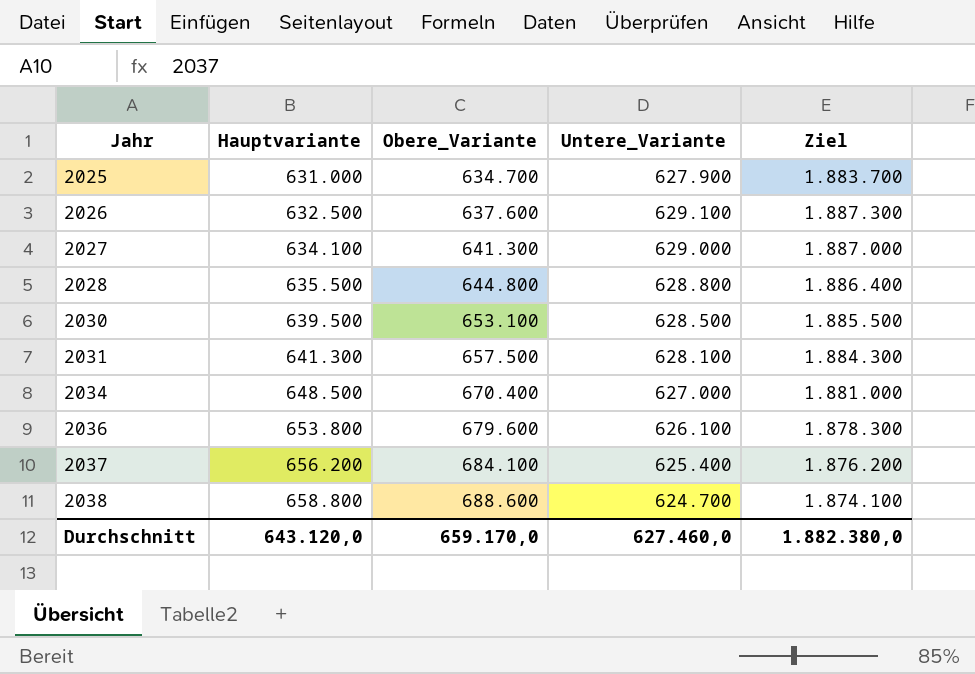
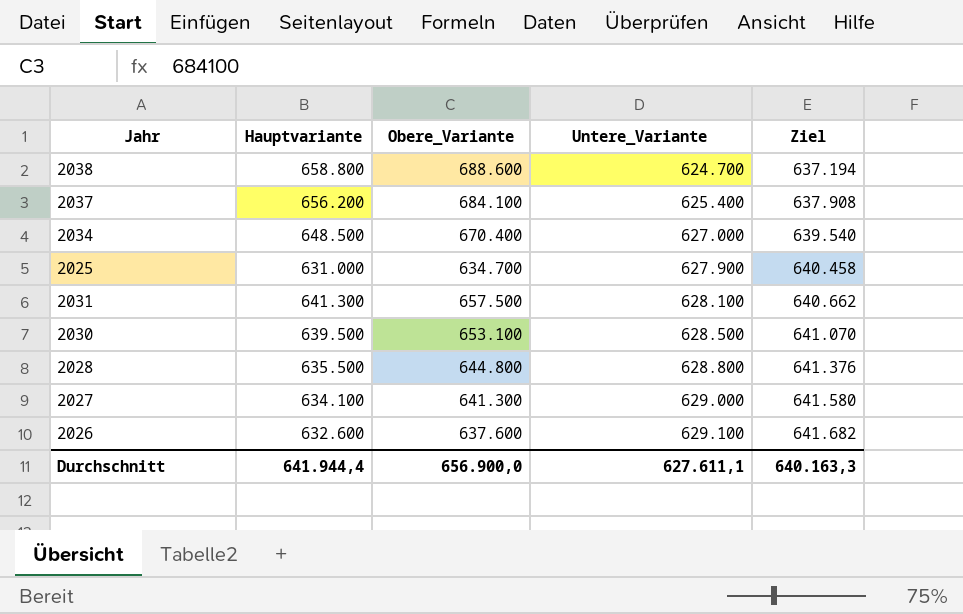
row order: Jahr ascending -> Untere_Variante ascending
column Ziel | formula: [Untere_Variante] * 3 -> [Untere_Variante] * 1,02
row 2036: 653.800 | 679.600 | 626.100 | 1.878.300 -> none
2026 | Hauptvariante: 632.500 -> 632.600
Durchschnitt | Hauptvariante: 643.120,0 -> 641.944,4
Durchschnitt | Obere_Variante: 659.170,0 -> 656.900,0
Durchschnitt | Untere_Variante: 627.460,0 -> 627.611,1
Durchschnitt | Ziel: 1.882.380,0 -> 640.163,3

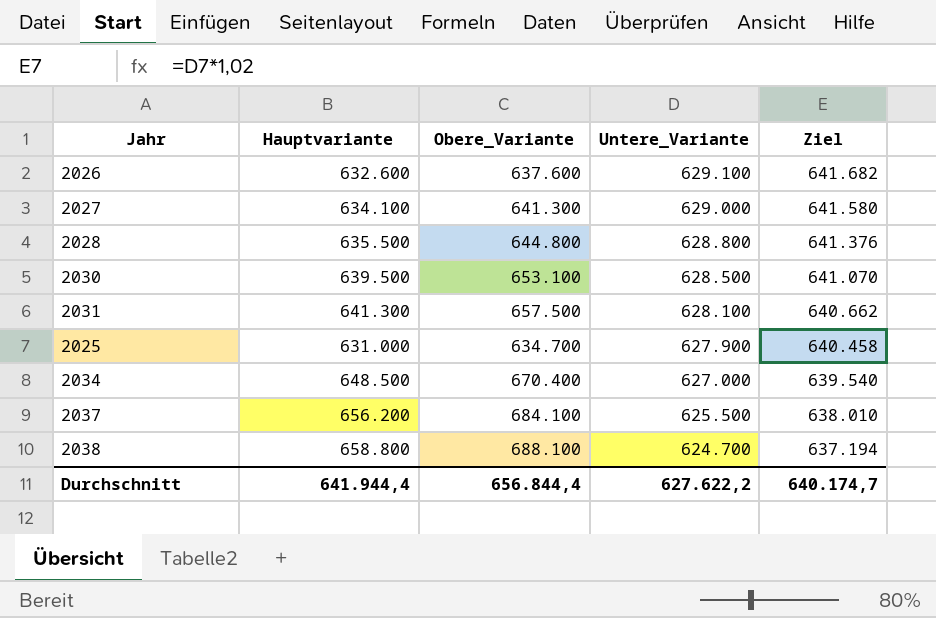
row order: Untere_Variante ascending -> Untere_Variante descending
2037 | Untere_Variante: 625.400 -> 625.500
2037 | Ziel: 637.908 -> 638.010
2038 | Obere_Variante: 688.600 -> 688.100
Durchschnitt | Obere_Variante: 656.900,0 -> 656.844,4
Durchschnitt | Untere_Variante: 627.611,1 -> 627.622,2
Durchschnitt | Ziel: 640.163,3 -> 640.174,7

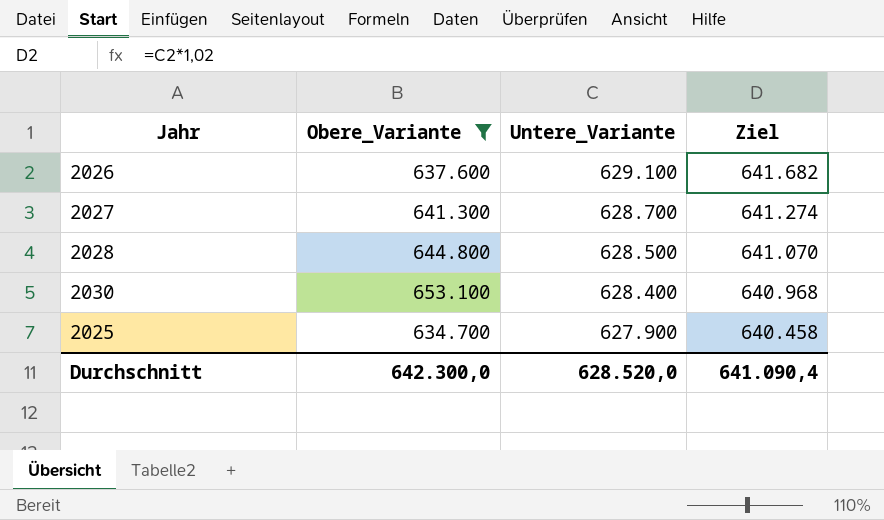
filter: none -> Obere_Variante <= 653.100
column Hauptvariante | position: 2 -> none
2027 | Untere_Variante: 629.000 -> 628.700
2027 | Ziel: 641.580 -> 641.274
2028 | Untere_Variante: 628.800 -> 628.500
2028 | Ziel: 641.376 -> 641.070
2030 | Untere_Variante: 628.500 -> 628.400
2030 | Ziel: 641.070 -> 640.968
Durchschnitt | Obere_Variante: 656.844,4 -> 642.300,0
Durchschnitt | Untere_Variante: 627.622,2 -> 628.520,0
Durchschnitt | Ziel: 640.174,7 -> 641.090,4

